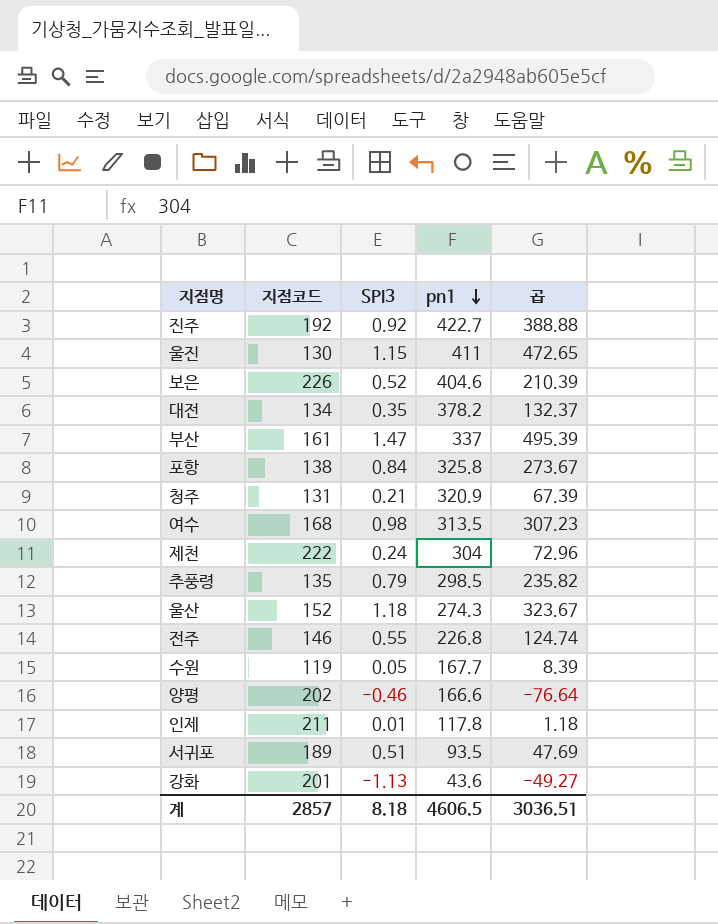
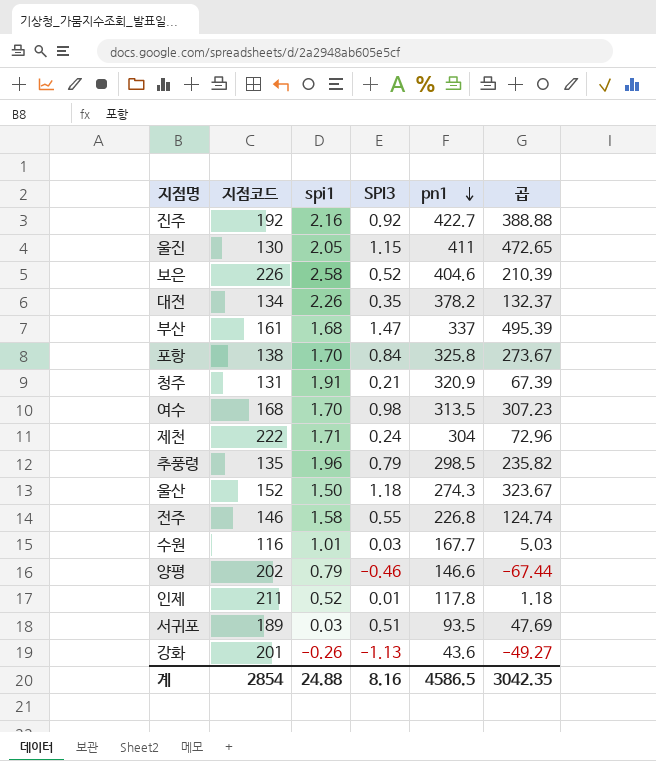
column spi1 | position: none -> 3
수원 | 지점코드: 119 -> 116
수원 | SPI3: 0.05 -> 0.03
수원 | 곱: 8.39 -> 5.03
양평 | pn1: 166.6 -> 146.6
양평 | 곱: -76.64 -> -67.44
계 | 지점코드: 2857 -> 2854
계 | SPI3: 8.18 -> 8.16
계 | pn1: 4606.5 -> 4586.5
계 | 곱: 3036.51 -> 3042.35

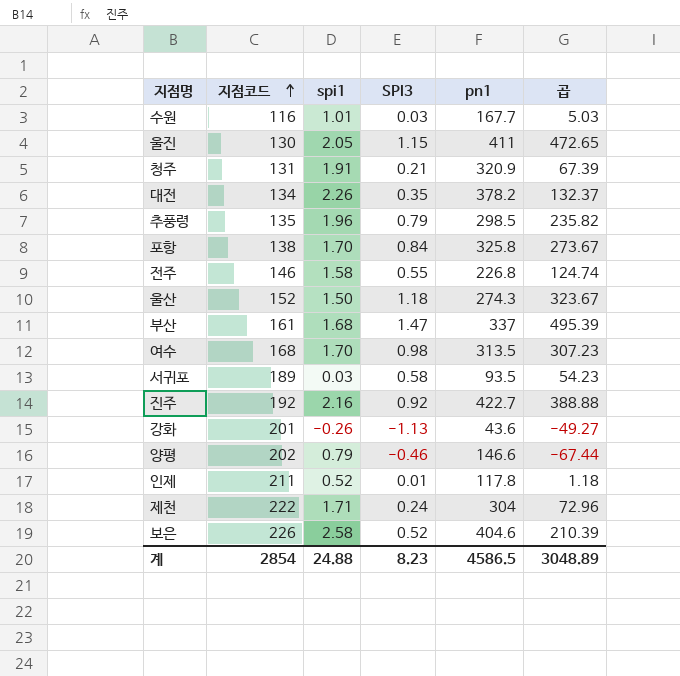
row order: pn1 descending -> 지점코드 ascending
서귀포 | SPI3: 0.51 -> 0.58
서귀포 | 곱: 47.69 -> 54.23
계 | SPI3: 8.16 -> 8.23
계 | 곱: 3042.35 -> 3048.89

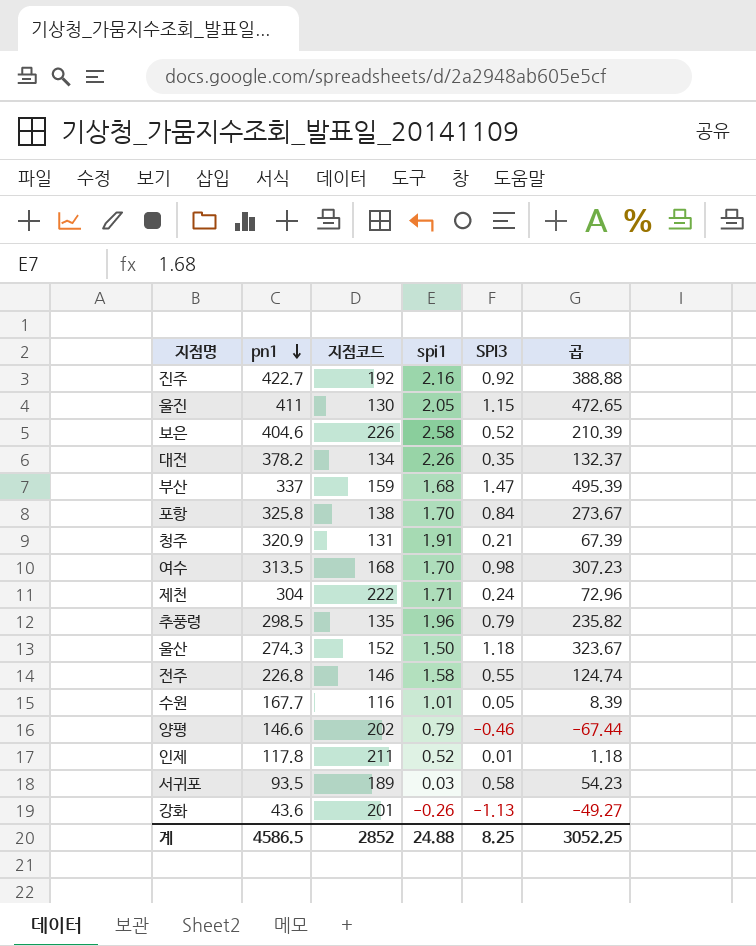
row order: 지점코드 ascending -> pn1 descending
column pn1 | position: 5 -> 2
부산 | 지점코드: 161 -> 159
수원 | SPI3: 0.03 -> 0.05
수원 | 곱: 5.03 -> 8.39
계 | 지점코드: 2854 -> 2852
계 | SPI3: 8.23 -> 8.25
계 | 곱: 3048.89 -> 3052.25

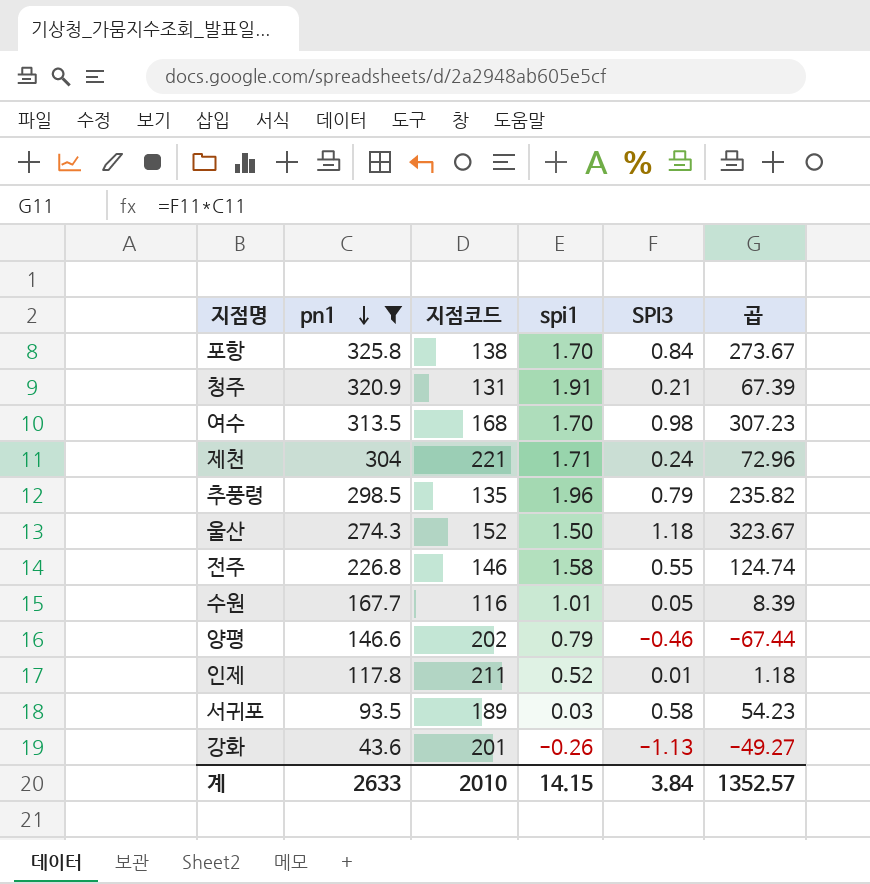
filter: none -> pn1 <= 325.8
제천 | 지점코드: 222 -> 221
계 | pn1: 4586.5 -> 2633
계 | 지점코드: 2852 -> 2010
계 | spi1: 24.88 -> 14.15
계 | SPI3: 8.25 -> 3.84
계 | 곱: 3052.25 -> 1352.57

